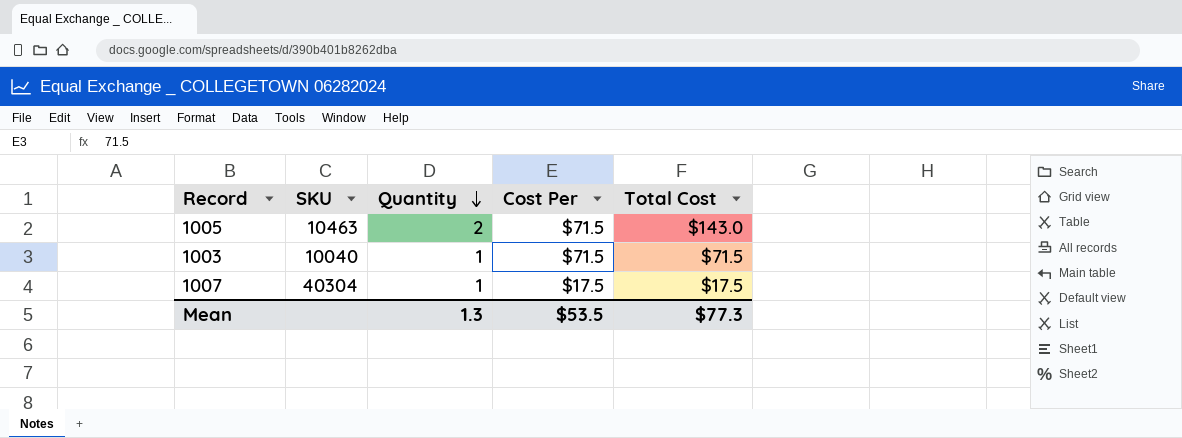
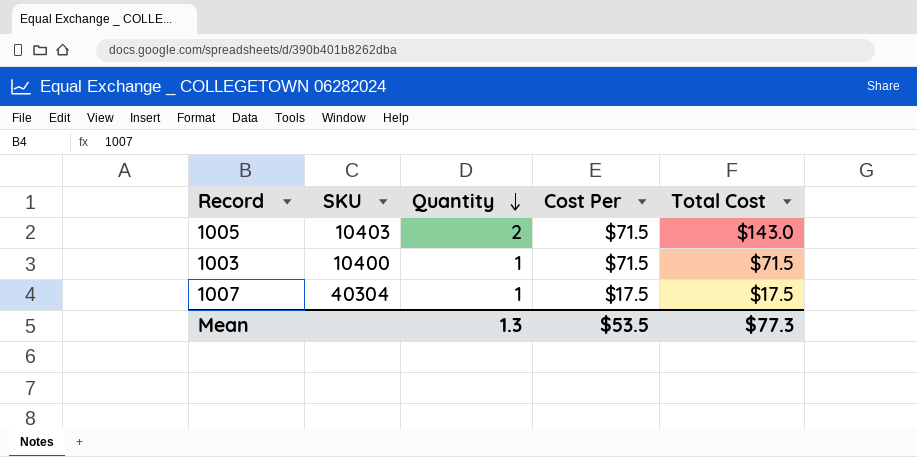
1005 | SKU: 10463 -> 10403
1003 | SKU: 10040 -> 10400

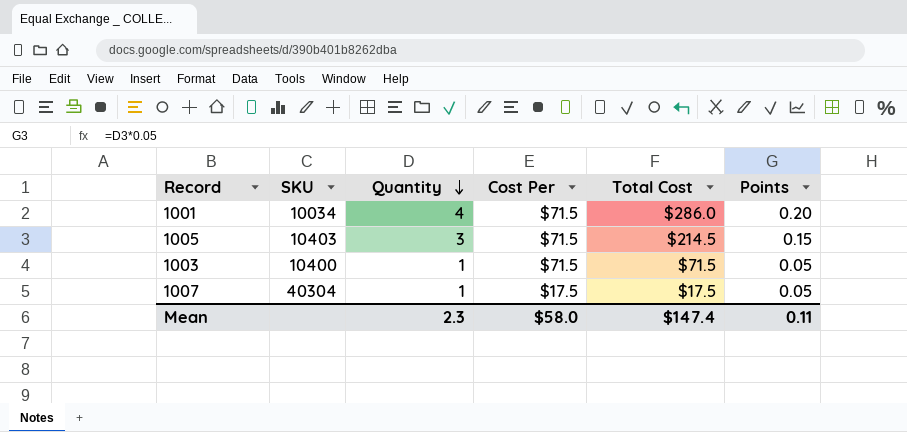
column Points | formula: none -> [Quantity] * 0.05
row 1001: none -> 10034 | 4 | $71.5 | $286.0 | 0.20
1005 | Quantity: 2 -> 3
1005 | Total Cost: $143.0 -> $214.5
Mean | Quantity: 1.3 -> 2.3
Mean | Cost Per: $53.5 -> $58.0
Mean | Total Cost: $77.3 -> $147.4

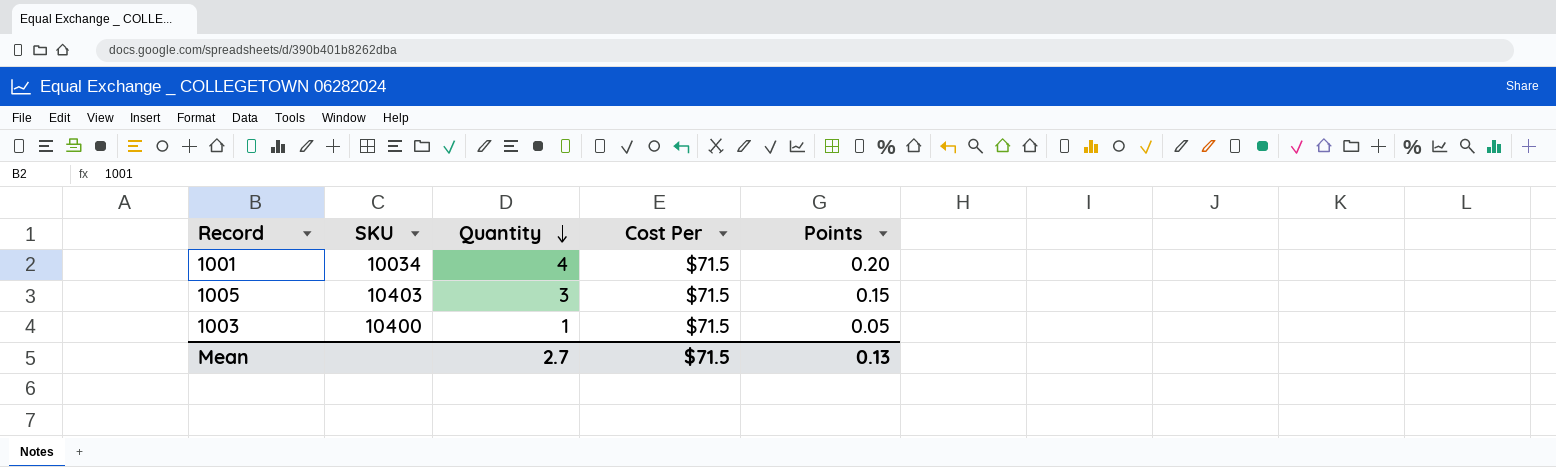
column Total Cost | formula: [Quantity] * [Cost Per] -> none
row 1007: 40304 | 1 | $17.5 | $17.5 | 0.05 -> none
Mean | Quantity: 2.3 -> 2.7
Mean | Cost Per: $58.0 -> $71.5
Mean | Points: 0.11 -> 0.13

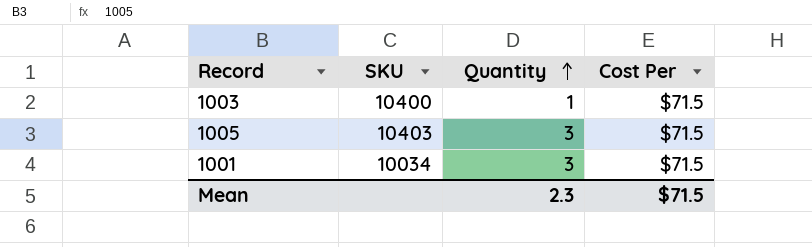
row order: Quantity descending -> Quantity ascending
column Points | formula: [Quantity] * 0.05 -> none
1001 | Quantity: 4 -> 3
Mean | Quantity: 2.7 -> 2.3

